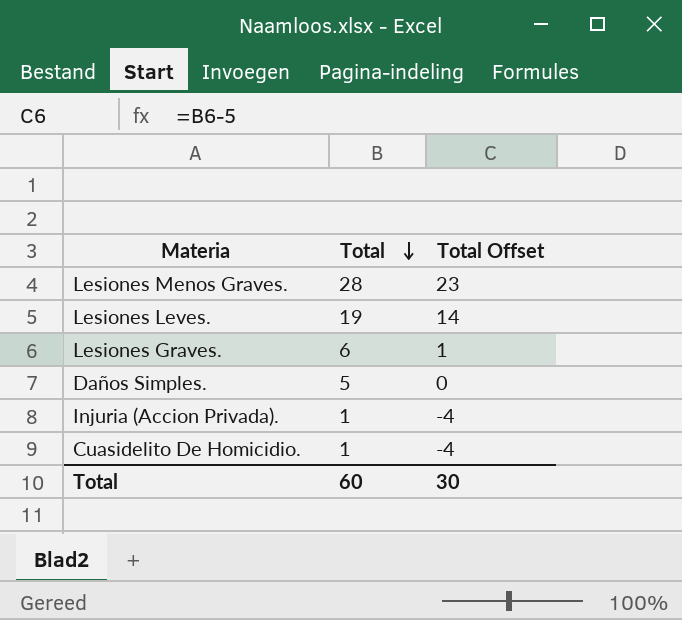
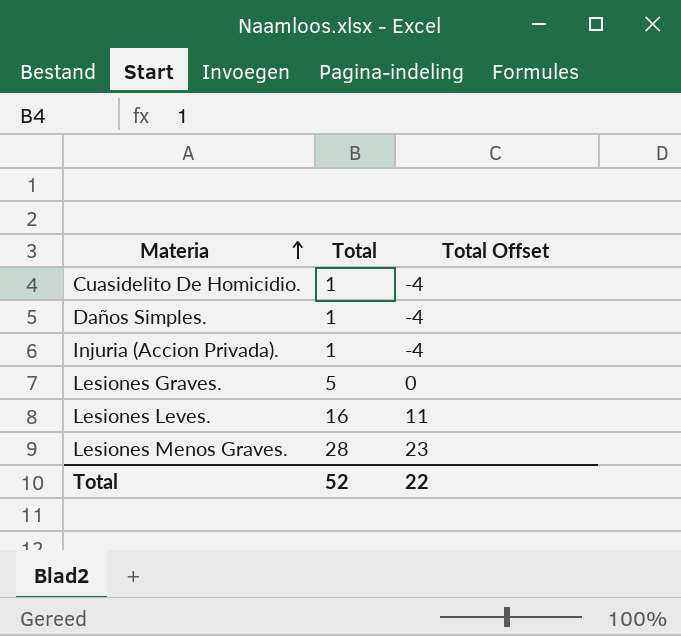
row order: Total descending -> Materia ascending
Daños Simples. | Total: 5 -> 1
Daños Simples. | Total Offset: 0 -> -4
Lesiones Graves. | Total: 6 -> 5
Lesiones Graves. | Total Offset: 1 -> 0
Lesiones Leves. | Total: 19 -> 16
Lesiones Leves. | Total Offset: 14 -> 11
Total | Total: 60 -> 52
Total | Total Offset: 30 -> 22

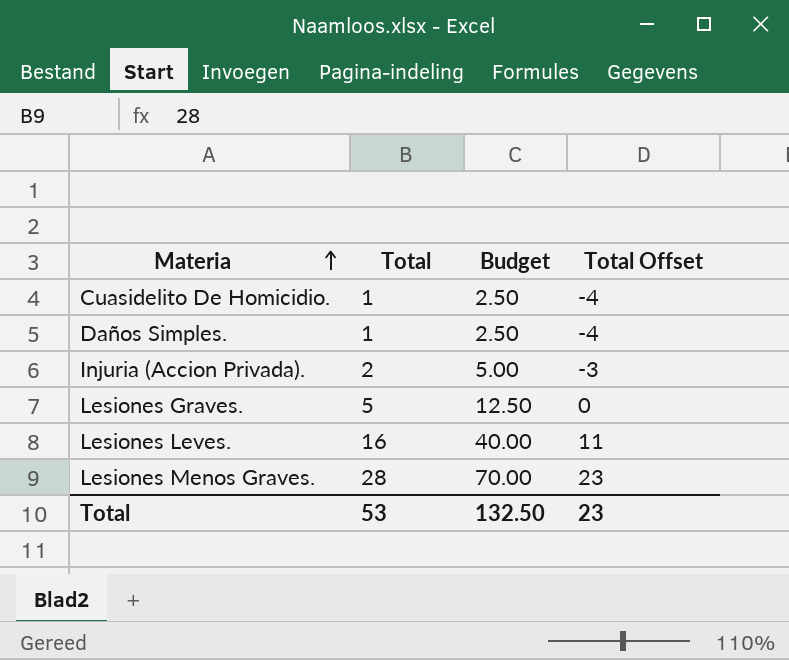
column Budget | formula: none -> [Total] * 2.5
Injuria (Accion Privada). | Total: 1 -> 2
Injuria (Accion Privada). | Total Offset: -4 -> -3
Total | Total: 52 -> 53
Total | Total Offset: 22 -> 23

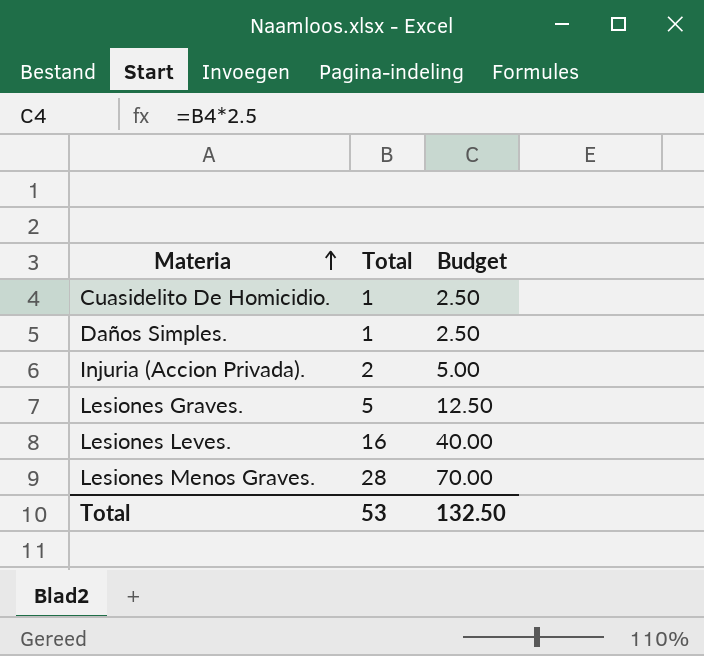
column Total Offset | formula: [Total] - 5 -> none

